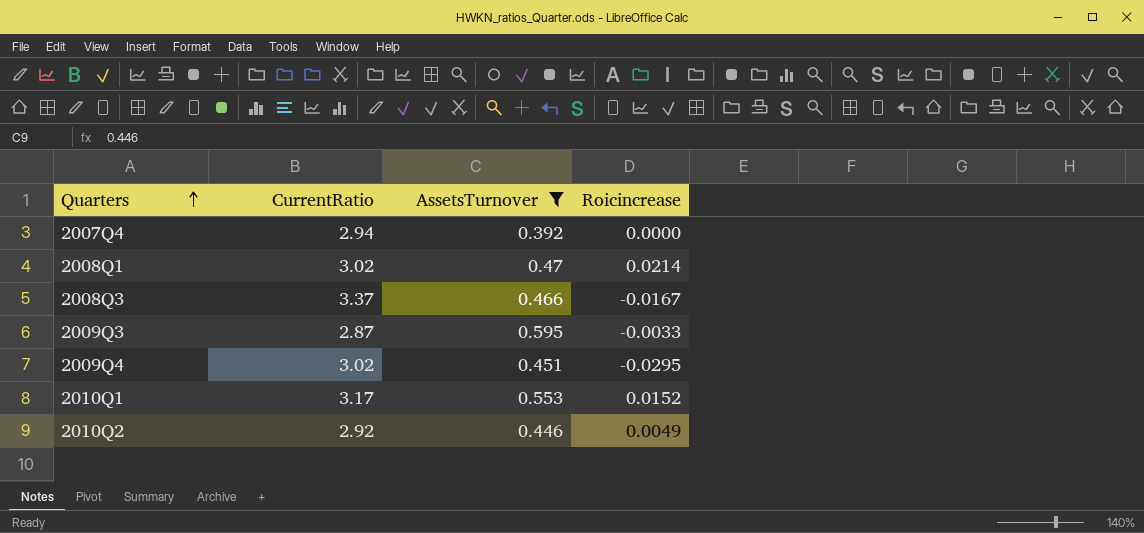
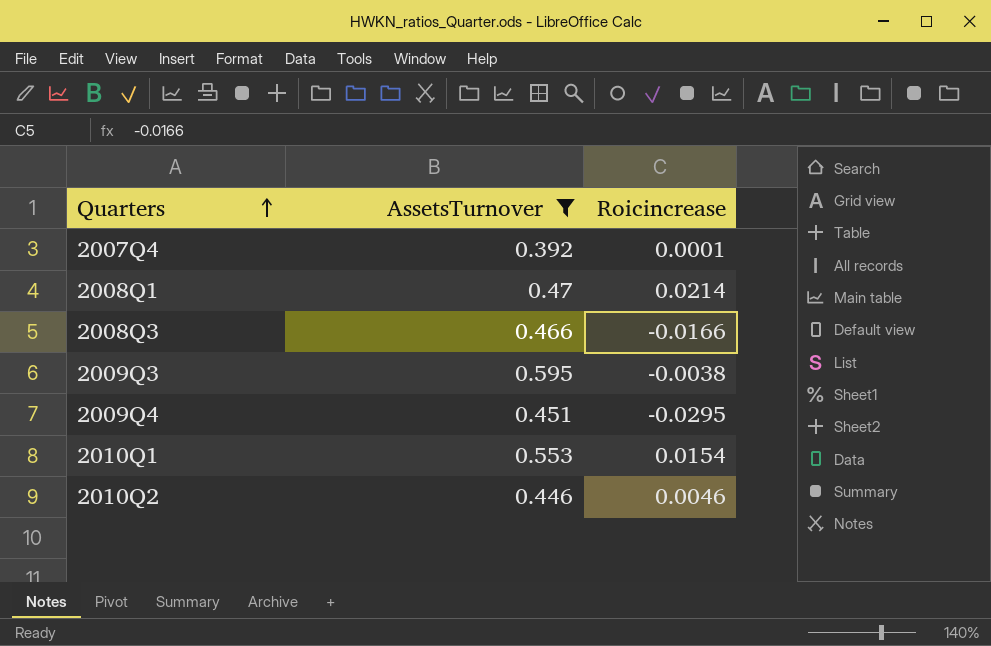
column CurrentRatio | position: 2 -> none
2007Q4 | Roicincrease: 0.0000 -> 0.0001
2008Q3 | Roicincrease: -0.0167 -> -0.0166
2009Q3 | Roicincrease: -0.0033 -> -0.0038
2010Q1 | Roicincrease: 0.0152 -> 0.0154
2010Q2 | Roicincrease: 0.0049 -> 0.0046

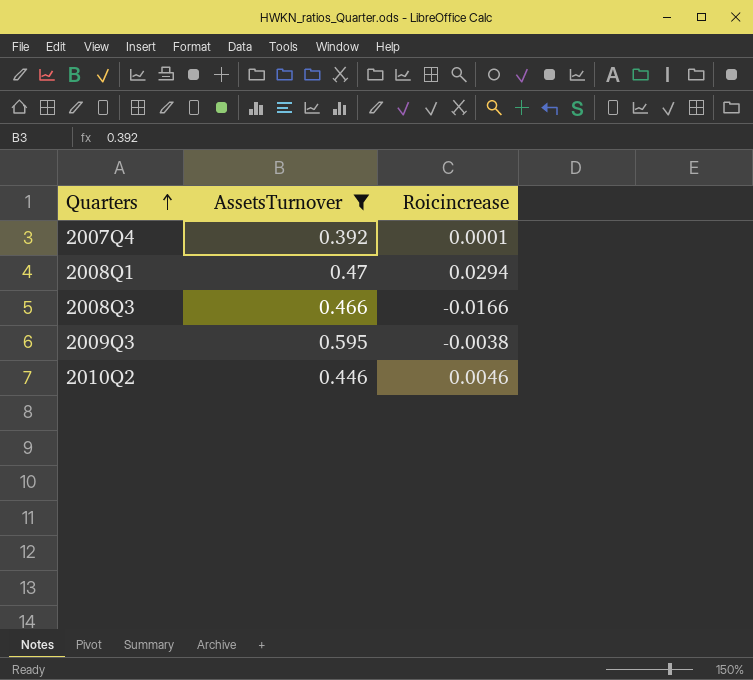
row 2009Q4: 0.451 | -0.0295 -> none
row 2010Q1: 0.553 | 0.0154 -> none
2008Q1 | Roicincrease: 0.0214 -> 0.0294

